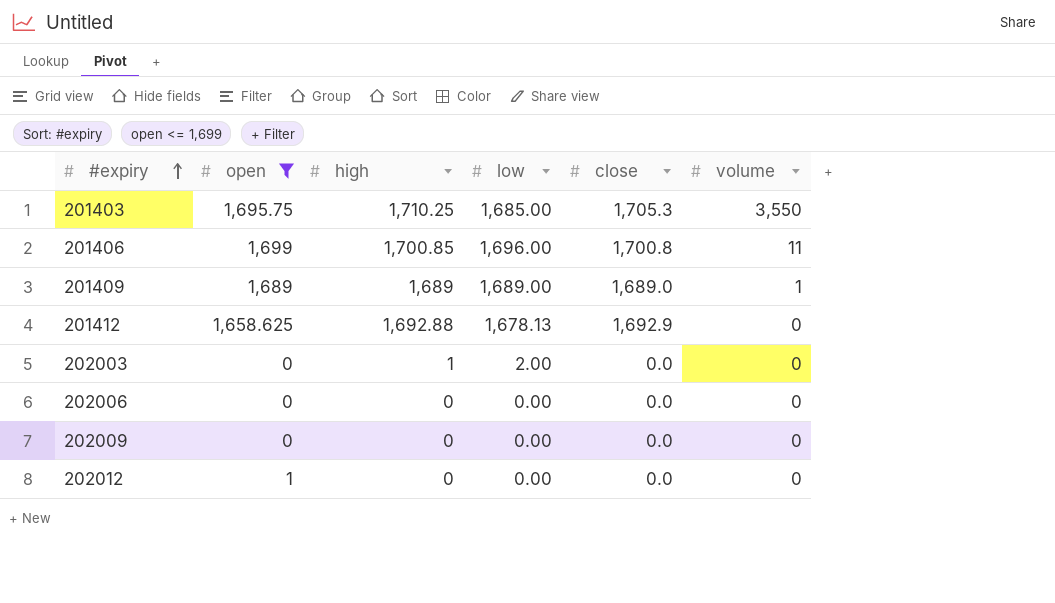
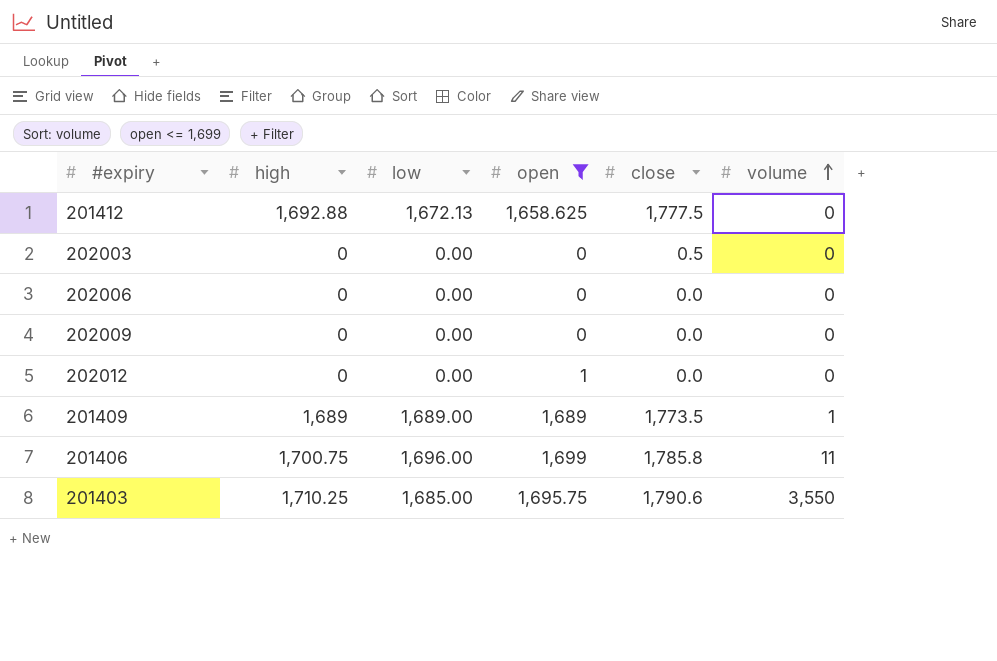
row order: #expiry ascending -> volume ascending
column open | position: 2 -> 4
201412 | low: 1,678.13 -> 1,672.13
201412 | close: 1,692.9 -> 1,777.5
202003 | high: 1 -> 0
202003 | low: 2.00 -> 0.00
202003 | close: 0.0 -> 0.5
201409 | close: 1,689.0 -> 1,773.5
201406 | high: 1,700.85 -> 1,700.75
201406 | close: 1,700.8 -> 1,785.8
201403 | close: 1,705.3 -> 1,790.6

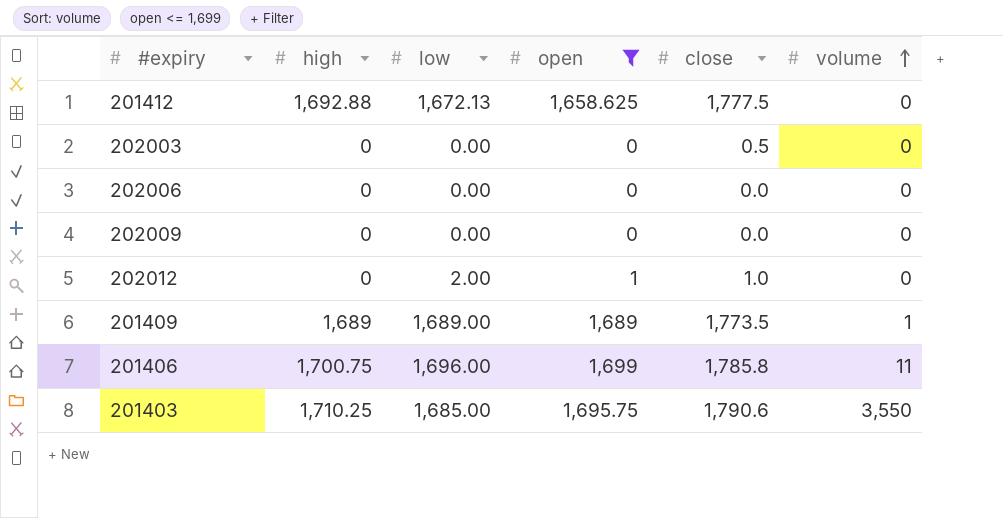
202012 | low: 0.00 -> 2.00
202012 | close: 0.0 -> 1.0

